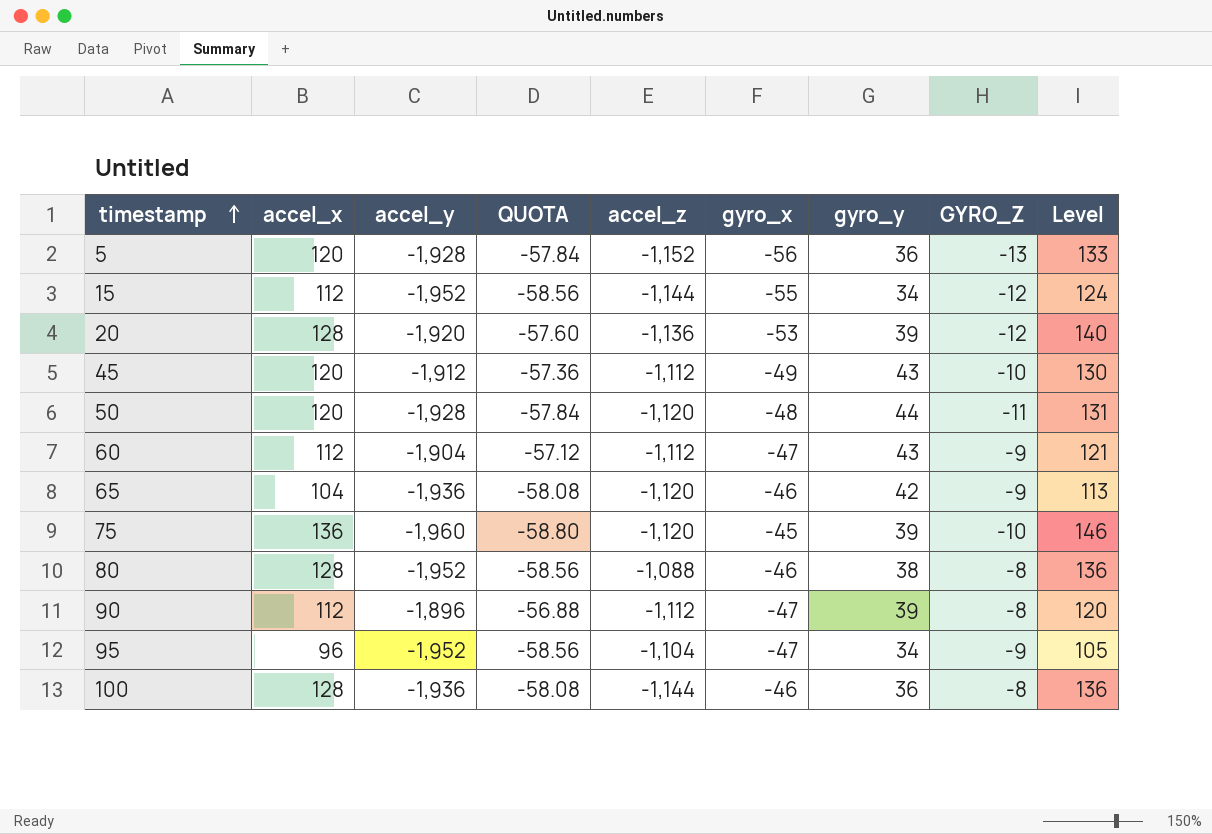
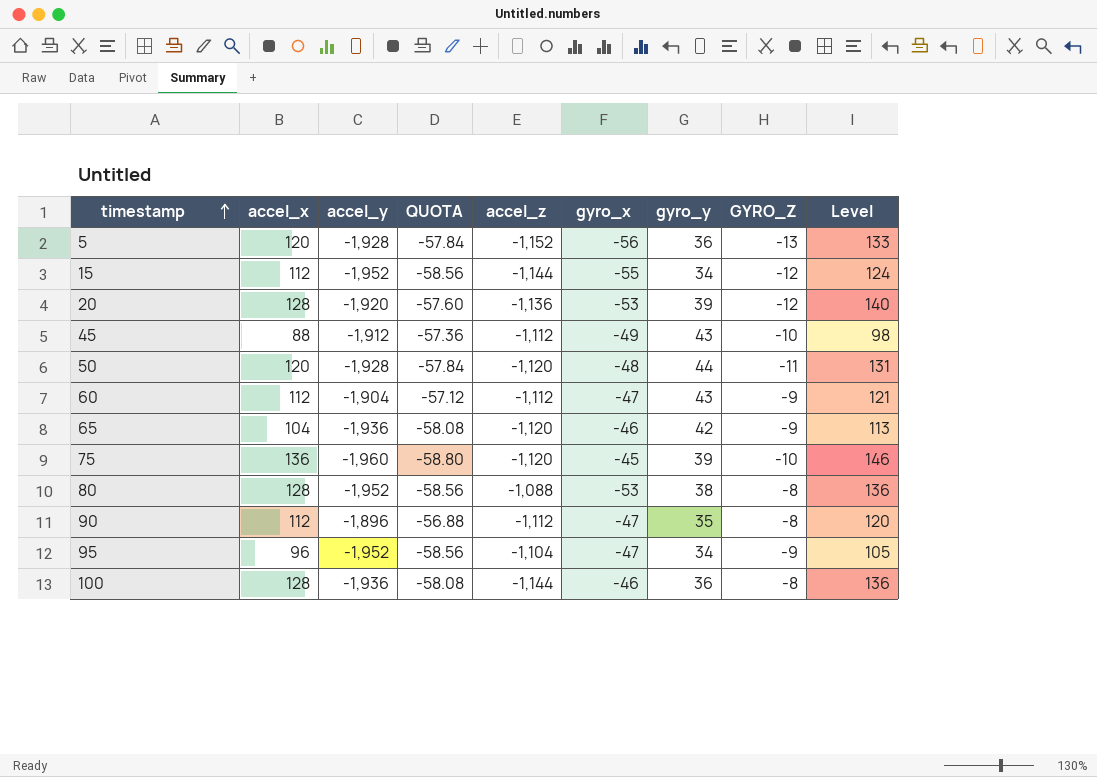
45 | accel_x: 120 -> 88
45 | Level: 130 -> 98
80 | gyro_x: -46 -> -53
90 | gyro_y: 39 -> 35

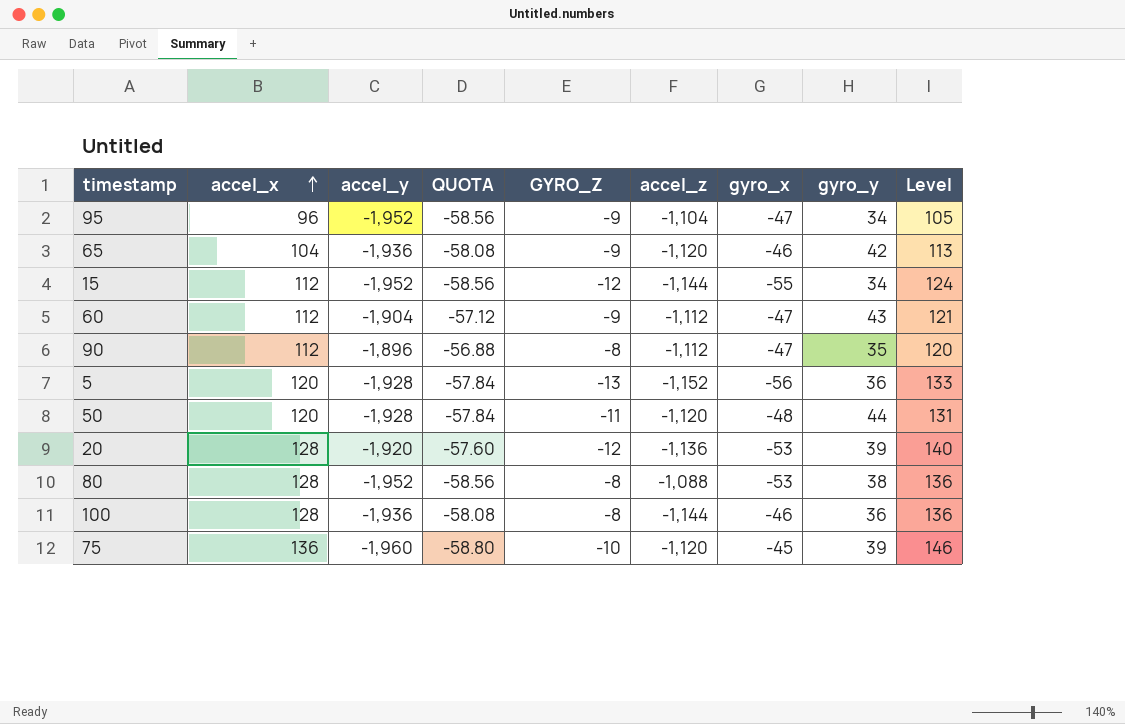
row order: timestamp ascending -> accel_x ascending
column GYRO_Z | position: 8 -> 5
row 45: 88 | -1,912 | -57.36 | -1,112 | -49 | 43 | -10 | 98 -> none

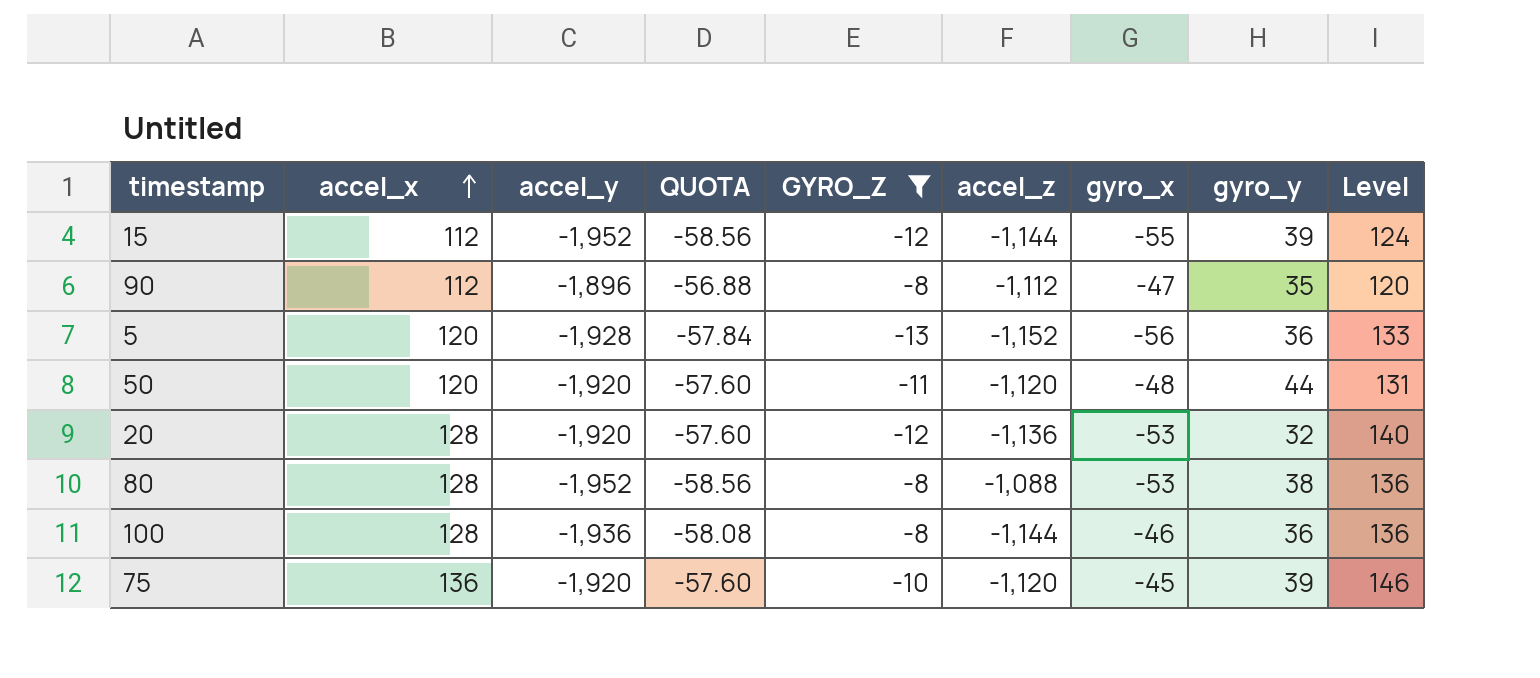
filter: none -> GYRO_Z != -9
15 | gyro_y: 34 -> 39
50 | accel_y: -1,928 -> -1,920
50 | QUOTA: -57.84 -> -57.60
20 | gyro_y: 39 -> 32
75 | accel_y: -1,960 -> -1,920
75 | QUOTA: -58.80 -> -57.60

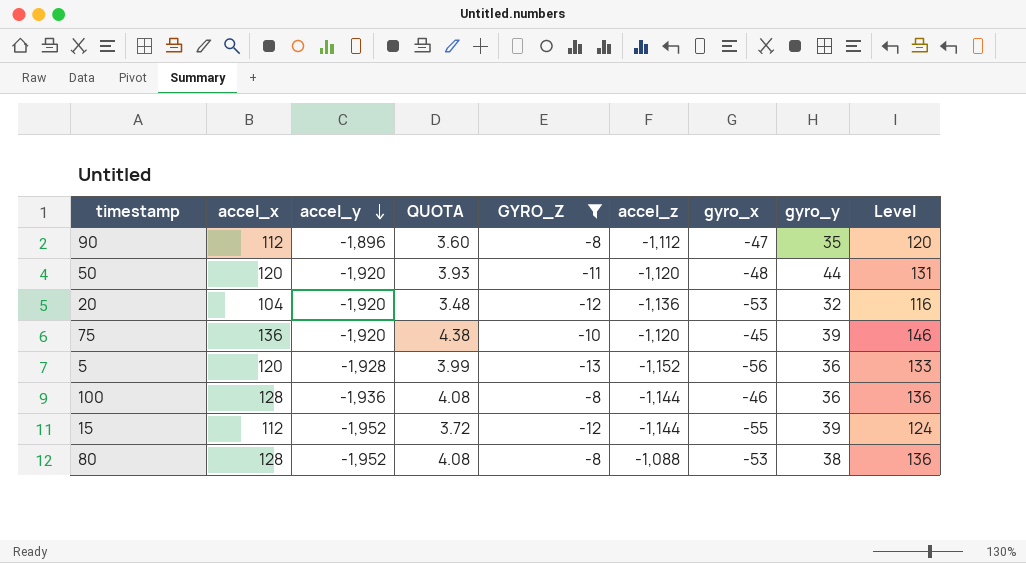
row order: accel_x ascending -> accel_y descending
column QUOTA | formula: [accel_y] * 0.03 -> [Level] * 0.03
20 | accel_x: 128 -> 104
20 | Level: 140 -> 116

